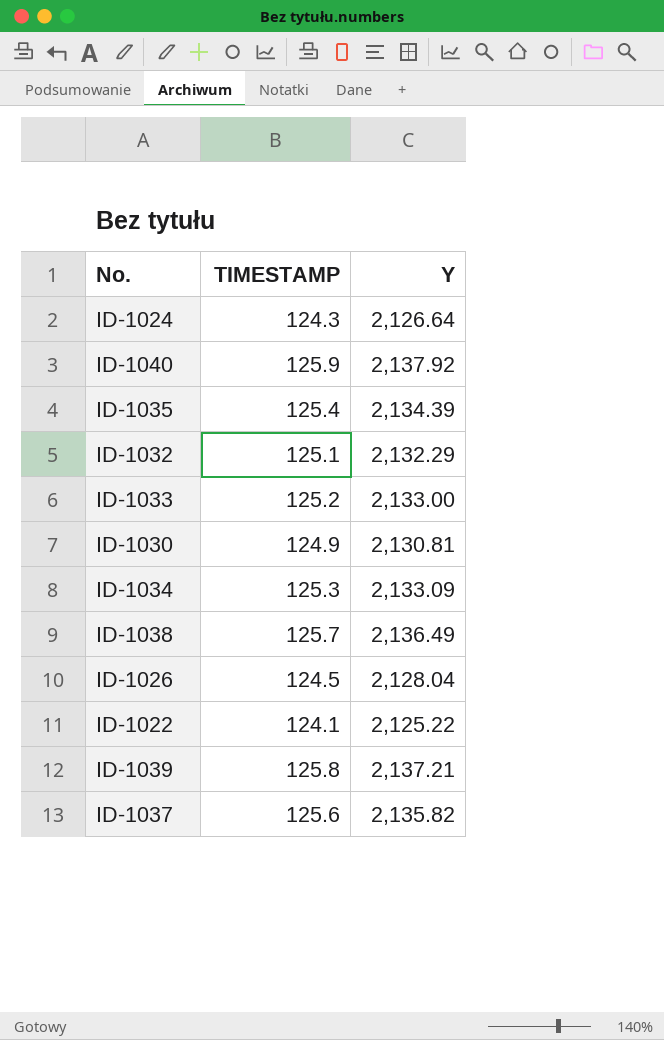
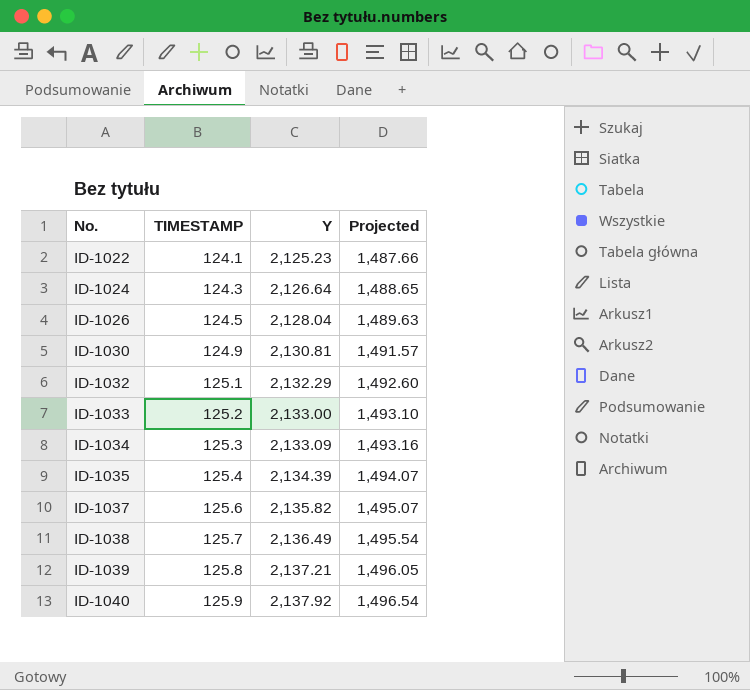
row order: none -> No. ascending
column Projected | formula: none -> [Y] * 0.7
ID-1022 | Y: 2,125.22 -> 2,125.23

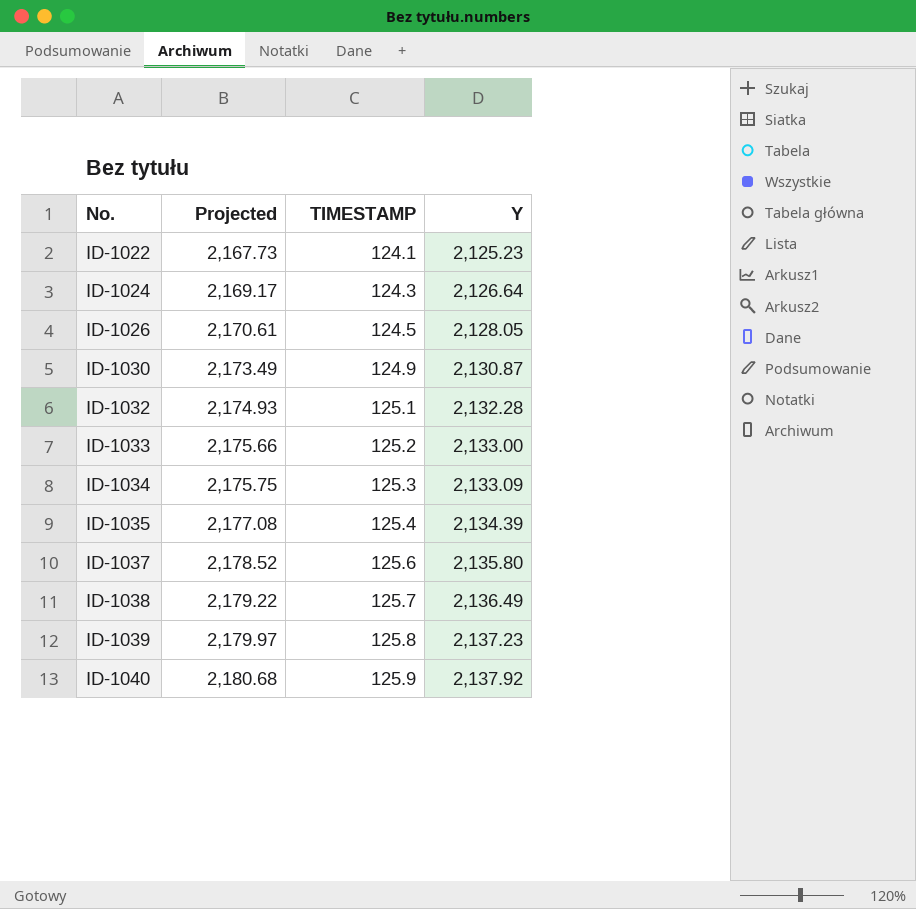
column Projected | formula: [Y] * 0.7 -> [Y] * 1.02
column Projected | position: 4 -> 2
ID-1026 | Y: 2,128.04 -> 2,128.05
ID-1030 | Y: 2,130.81 -> 2,130.87
ID-1032 | Y: 2,132.29 -> 2,132.28
ID-1037 | Y: 2,135.82 -> 2,135.80
ID-1039 | Y: 2,137.21 -> 2,137.23

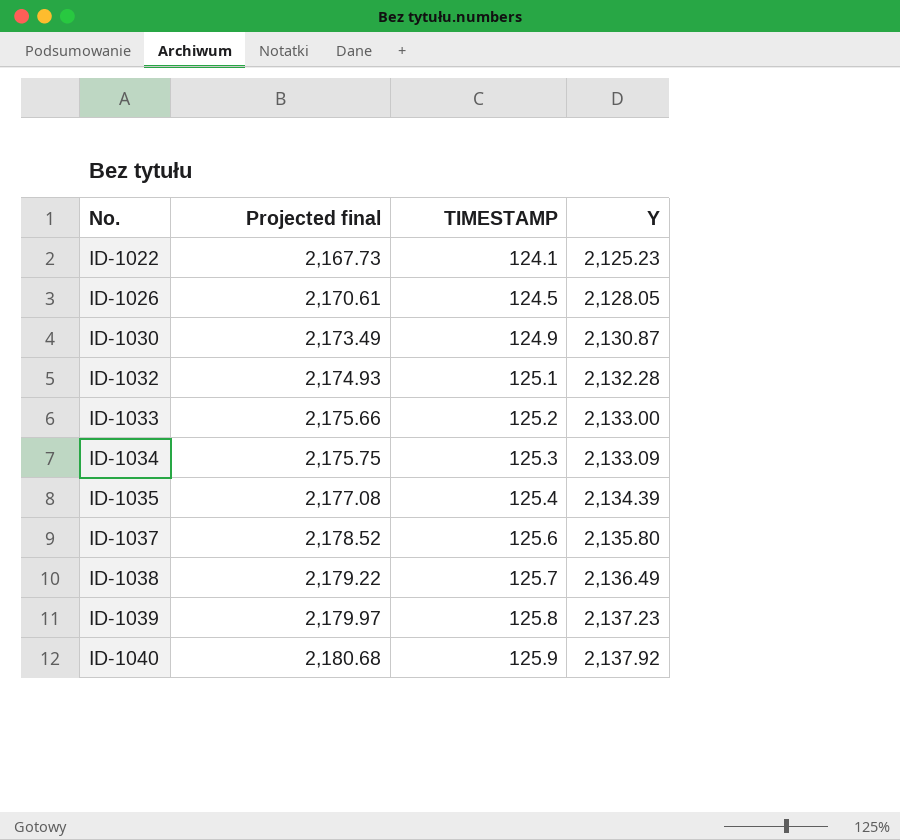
column name: Projected -> Projected final
row ID-1024: 2,169.17 | 124.3 | 2,126.64 -> none

